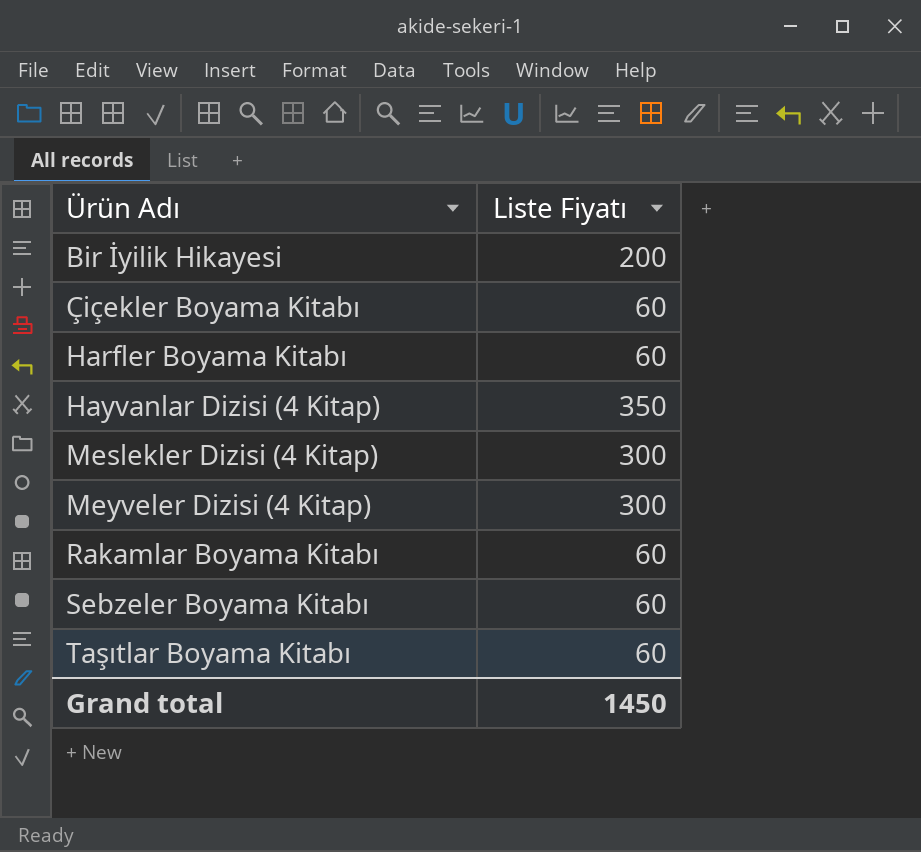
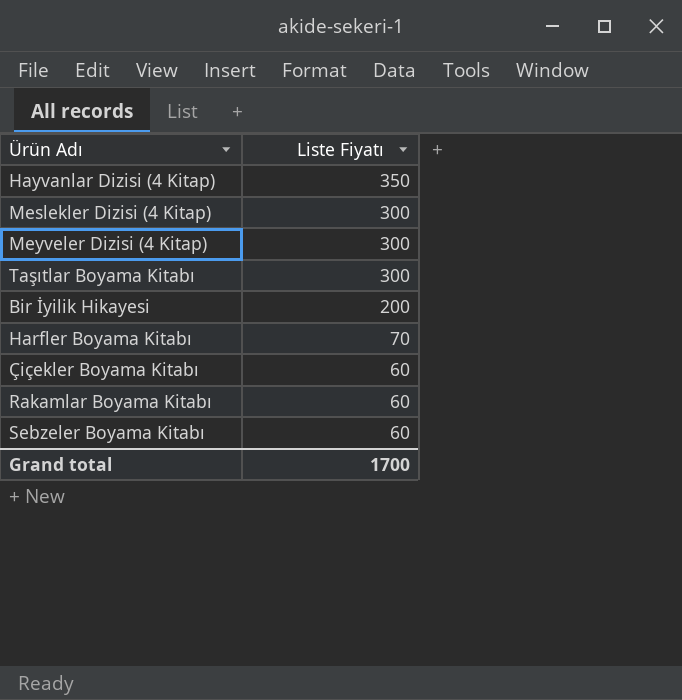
row order: Ürün Adı ascending -> Liste Fiyatı descending
Taşıtlar Boyama Kitabı | Liste Fiyatı: 60 -> 300
Harfler Boyama Kitabı | Liste Fiyatı: 60 -> 70
Grand total | Liste Fiyatı: 1450 -> 1700

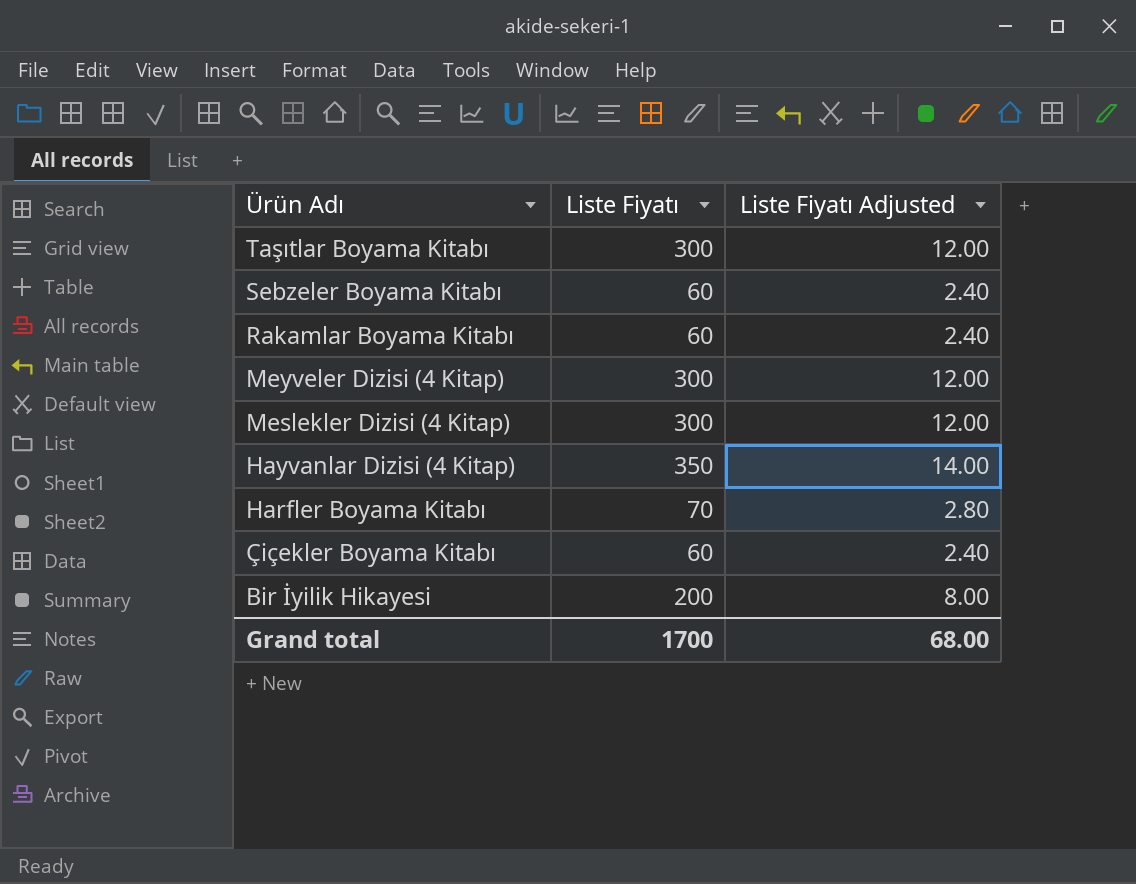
row order: Liste Fiyatı descending -> Ürün Adı descending
column Liste Fiyatı Adjusted | formula: none -> [Liste Fiyatı] * 0.04

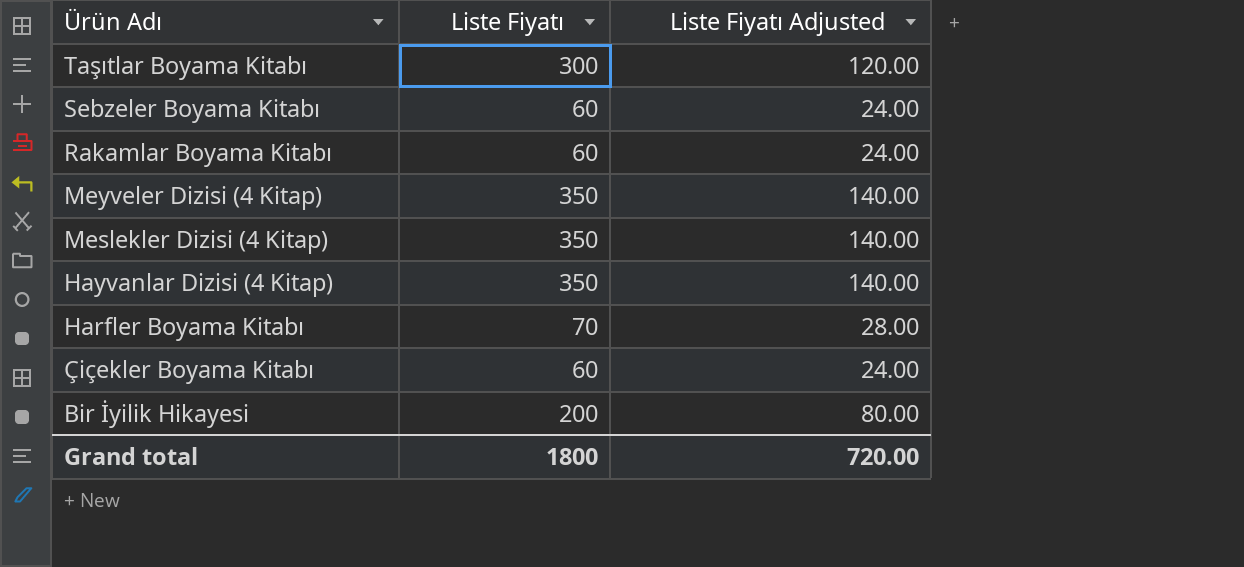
column Liste Fiyatı Adjusted | formula: [Liste Fiyatı] * 0.04 -> [Liste Fiyatı] * 0.4
Meyveler Dizisi (4 Kitap) | Liste Fiyatı: 300 -> 350
Meslekler Dizisi (4 Kitap) | Liste Fiyatı: 300 -> 350
Grand total | Liste Fiyatı: 1700 -> 1800
Grand total | Liste Fiyatı Adjusted: 68.00 -> 720.00

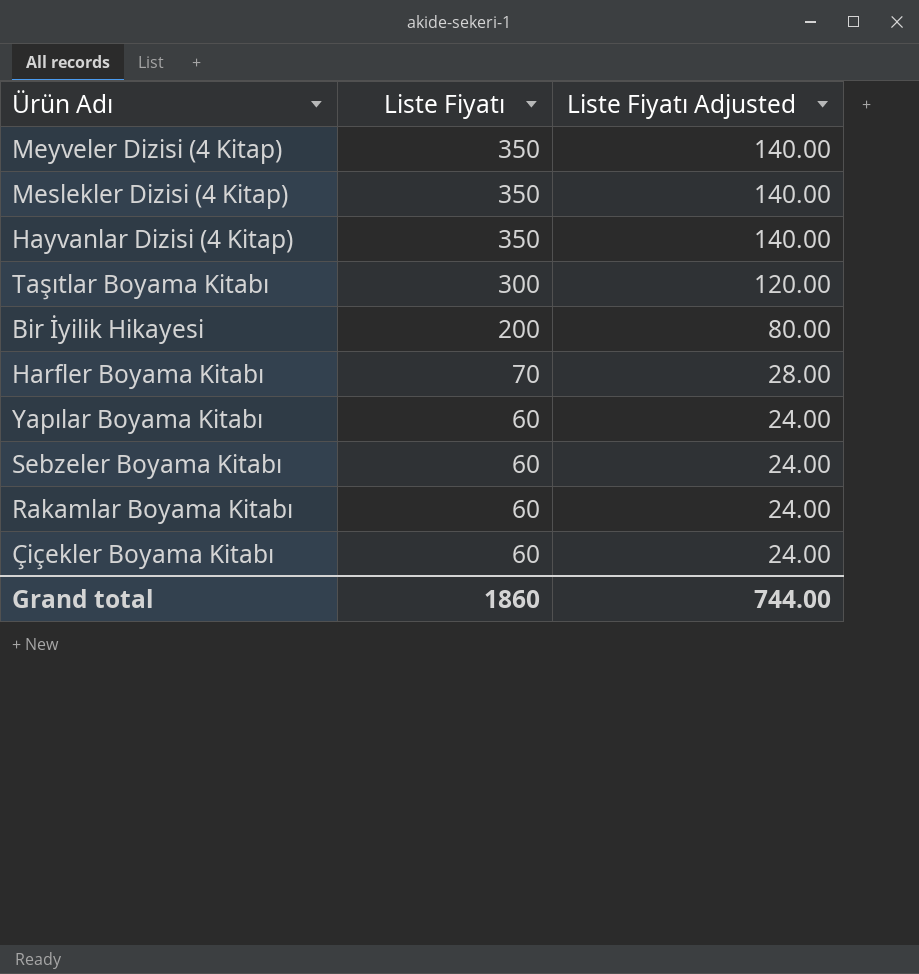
row order: Ürün Adı descending -> Liste Fiyatı descending
row Yapılar Boyama Kitabı: none -> 60 | 24.00
Grand total | Liste Fiyatı: 1800 -> 1860
Grand total | Liste Fiyatı Adjusted: 720.00 -> 744.00

